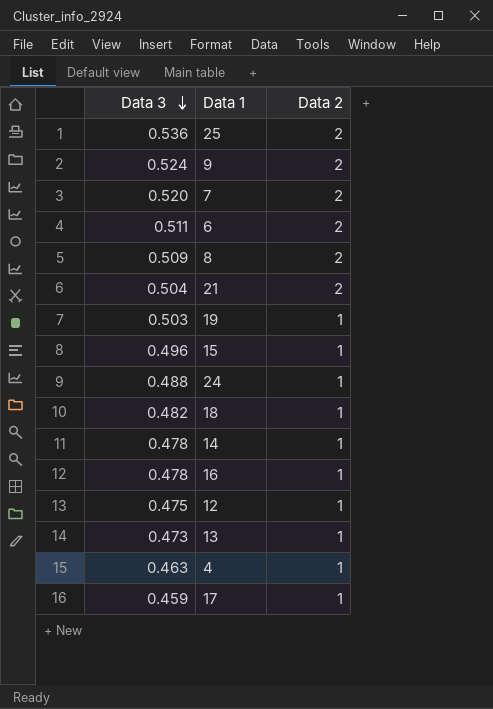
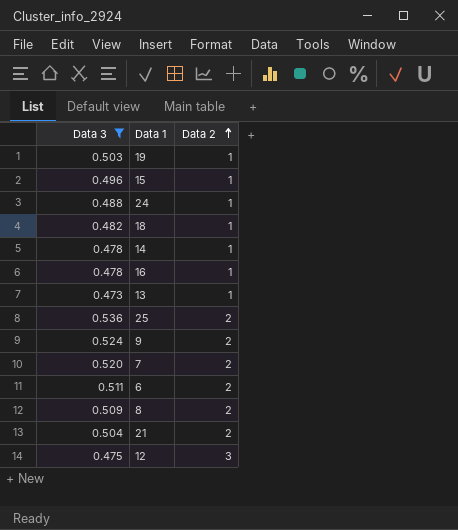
filter: none -> Data 3 >= 0.473
row order: Data 3 descending -> Data 2 ascending
12 | Data 2: 1 -> 3

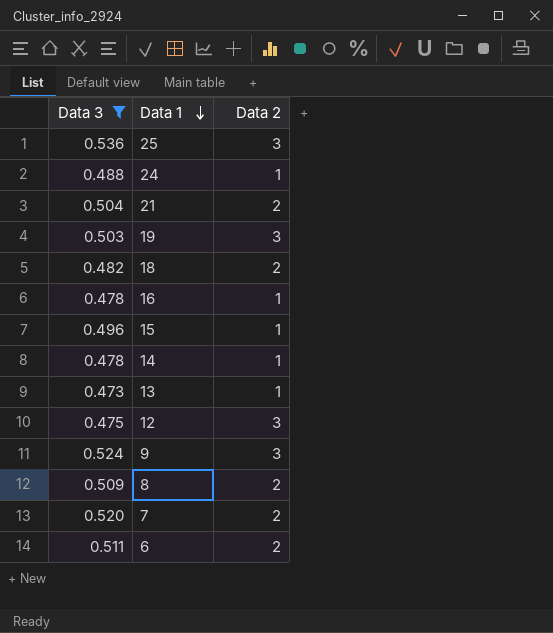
row order: Data 2 ascending -> Data 1 descending
25 | Data 2: 2 -> 3
19 | Data 2: 1 -> 3
18 | Data 2: 1 -> 2
9 | Data 2: 2 -> 3

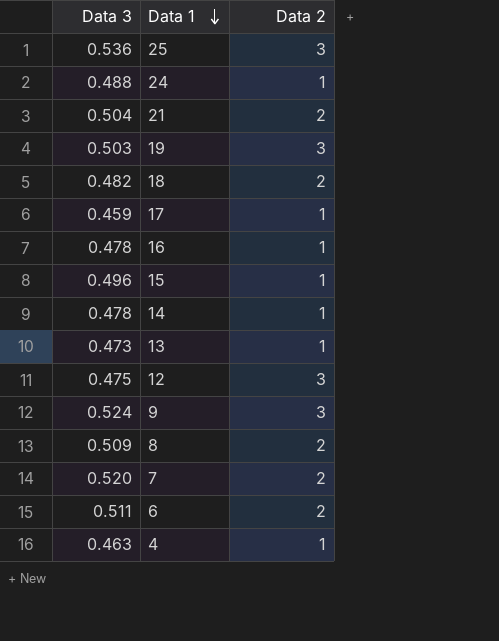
filter: Data 3 >= 0.473 -> none

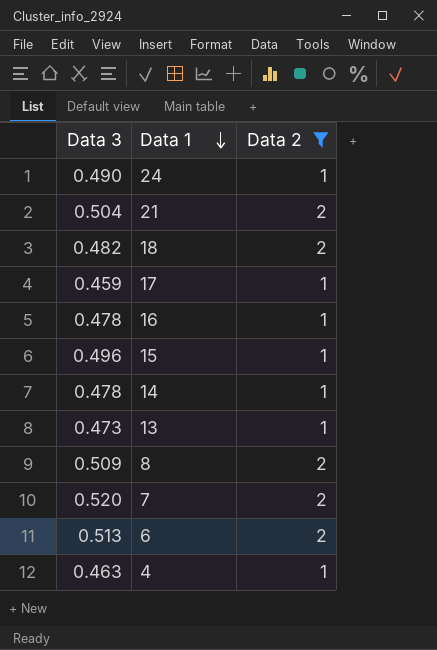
filter: none -> Data 2 != 3
24 | Data 3: 0.488 -> 0.490
6 | Data 3: 0.511 -> 0.513

